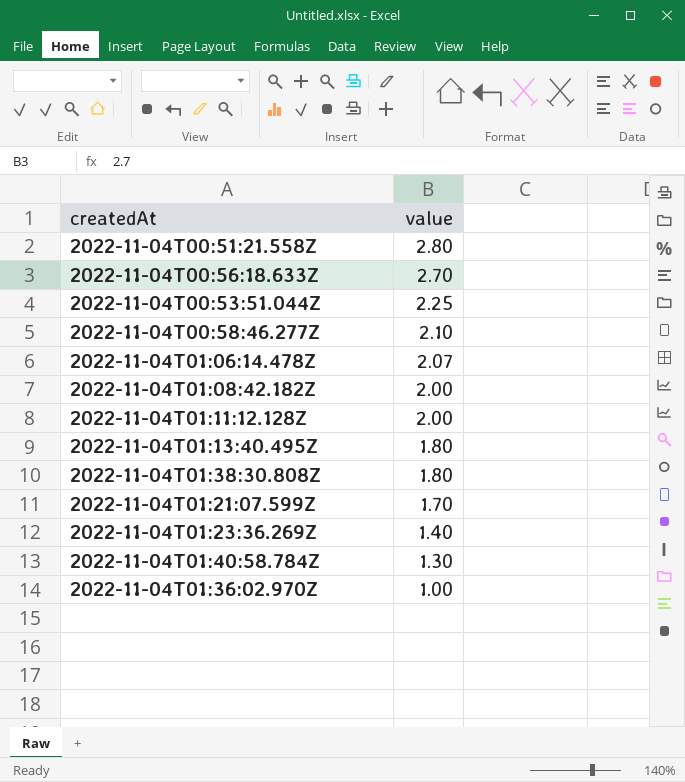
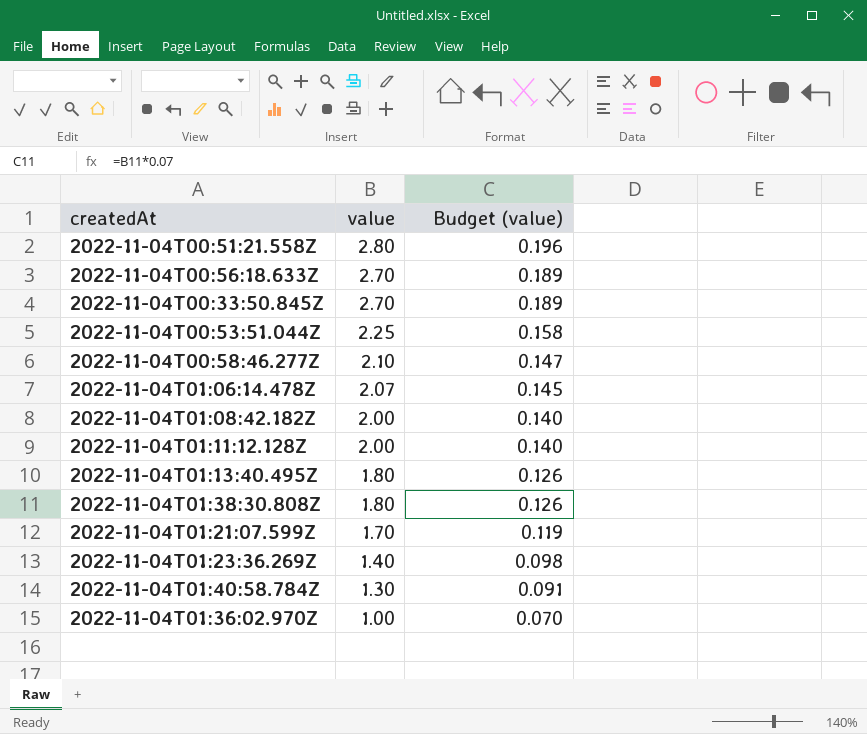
column Budget (value) | formula: none -> [value] * 0.07
row 2022-11-04T00:33:50.845Z: none -> 2.70 | 0.189

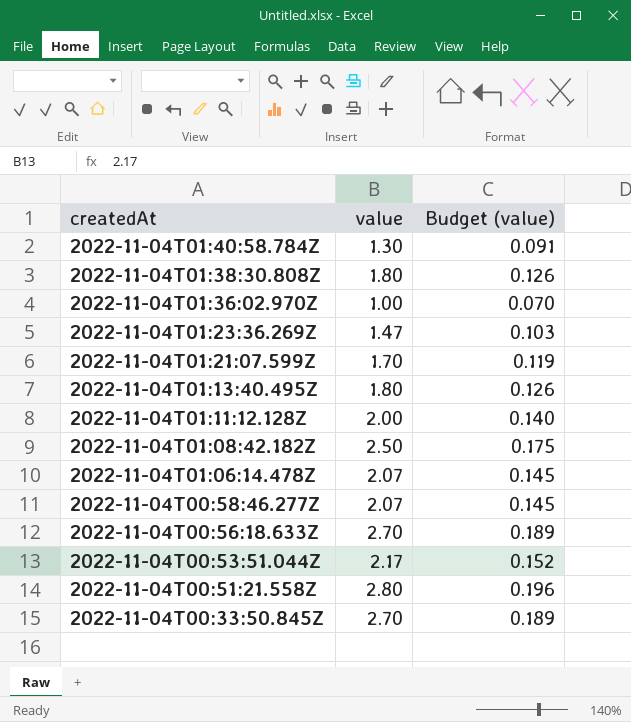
row order: value descending -> createdAt descending
2022-11-04T01:23:36.269Z | value: 1.40 -> 1.47
2022-11-04T01:23:36.269Z | Budget (value): 0.098 -> 0.103
2022-11-04T01:08:42.182Z | value: 2.00 -> 2.50
2022-11-04T01:08:42.182Z | Budget (value): 0.140 -> 0.175
2022-11-04T00:58:46.277Z | value: 2.10 -> 2.07
2022-11-04T00:58:46.277Z | Budget (value): 0.147 -> 0.145
2022-11-04T00:53:51.044Z | value: 2.25 -> 2.17
2022-11-04T00:53:51.044Z | Budget (value): 0.158 -> 0.152

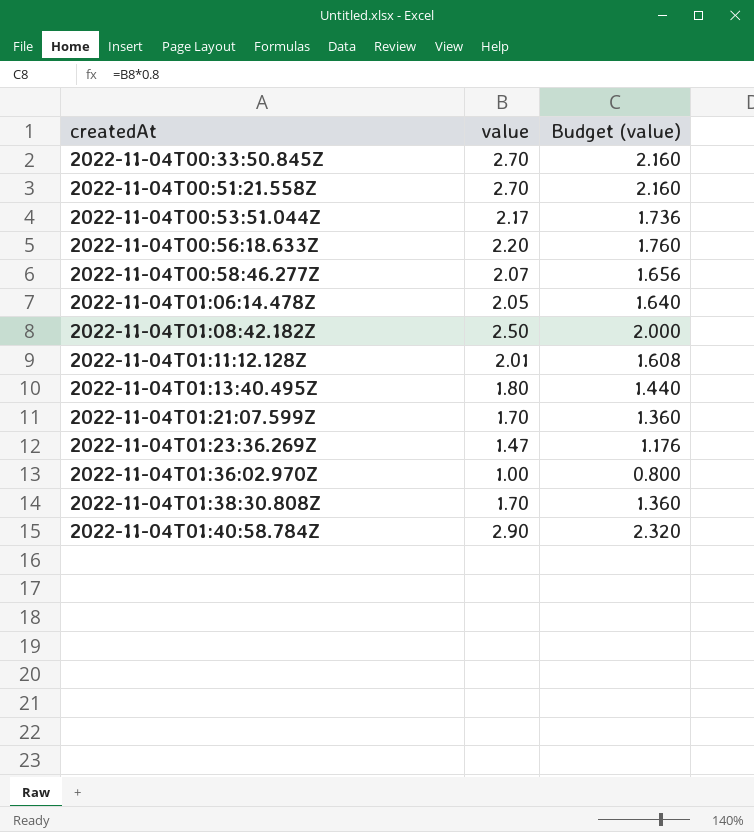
row order: createdAt descending -> createdAt ascending
column Budget (value) | formula: [value] * 0.07 -> [value] * 0.8
2022-11-04T00:51:21.558Z | value: 2.80 -> 2.70
2022-11-04T00:56:18.633Z | value: 2.70 -> 2.20
2022-11-04T01:06:14.478Z | value: 2.07 -> 2.05
2022-11-04T01:11:12.128Z | value: 2.00 -> 2.01
2022-11-04T01:38:30.808Z | value: 1.80 -> 1.70
2022-11-04T01:40:58.784Z | value: 1.30 -> 2.90

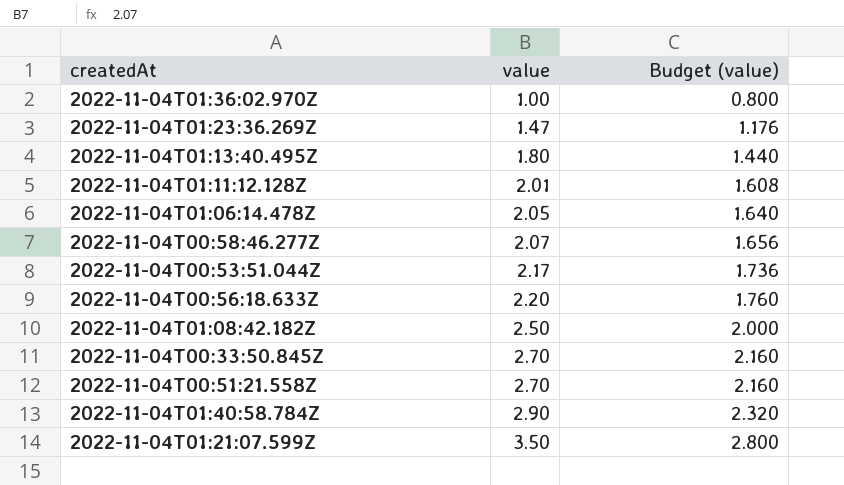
row order: createdAt ascending -> value ascending
row 2022-11-04T01:38:30.808Z: 1.70 | 1.360 -> none
2022-11-04T01:21:07.599Z | value: 1.70 -> 3.50
2022-11-04T01:21:07.599Z | Budget (value): 1.360 -> 2.800

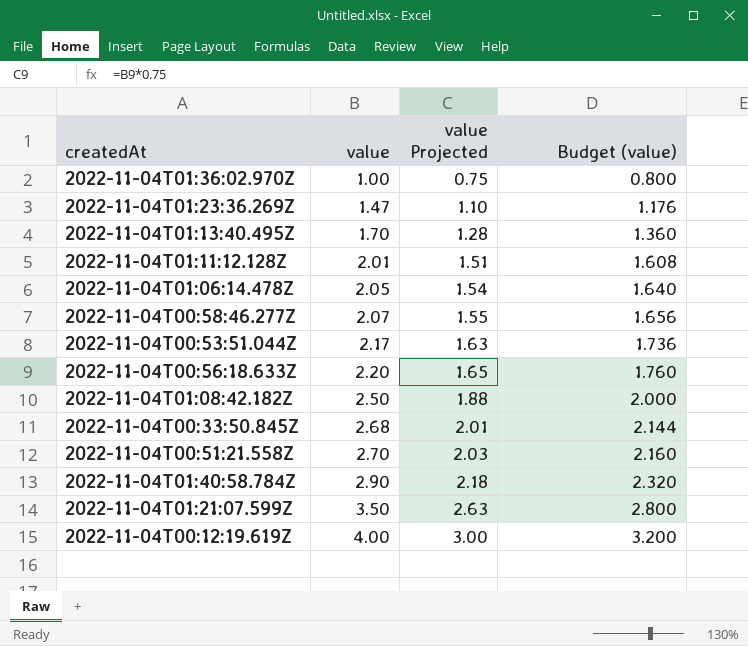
column value Projected | formula: none -> [value] * 0.75
2022-11-04T01:13:40.495Z | value: 1.80 -> 1.70
2022-11-04T01:13:40.495Z | Budget (value): 1.440 -> 1.360
2022-11-04T00:33:50.845Z | value: 2.70 -> 2.68
2022-11-04T00:33:50.845Z | Budget (value): 2.160 -> 2.144
row 2022-11-04T00:12:19.619Z: none -> 4.00 | 3.00 | 3.200

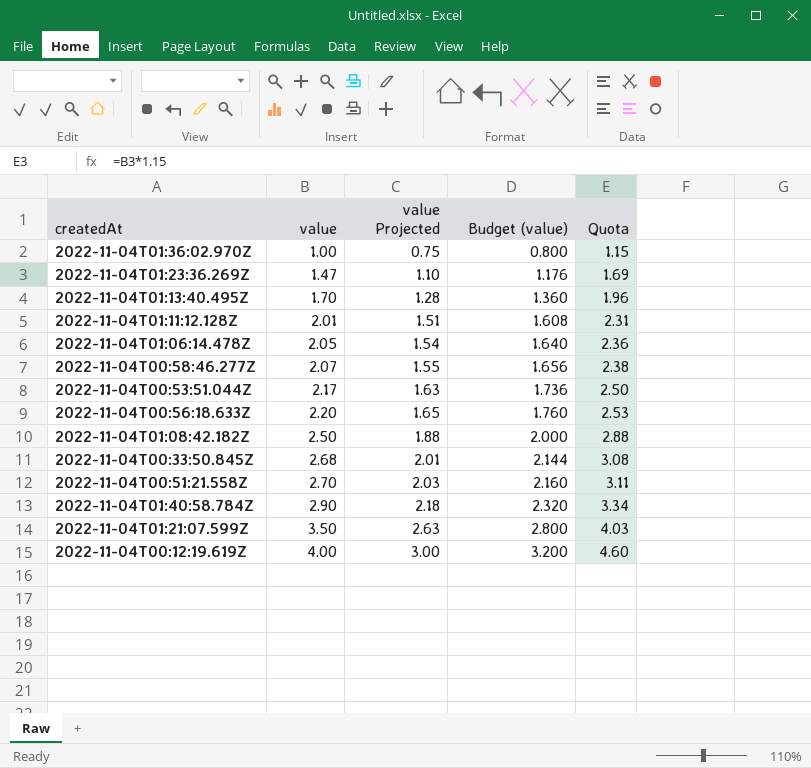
column Quota | formula: none -> [value] * 1.15

